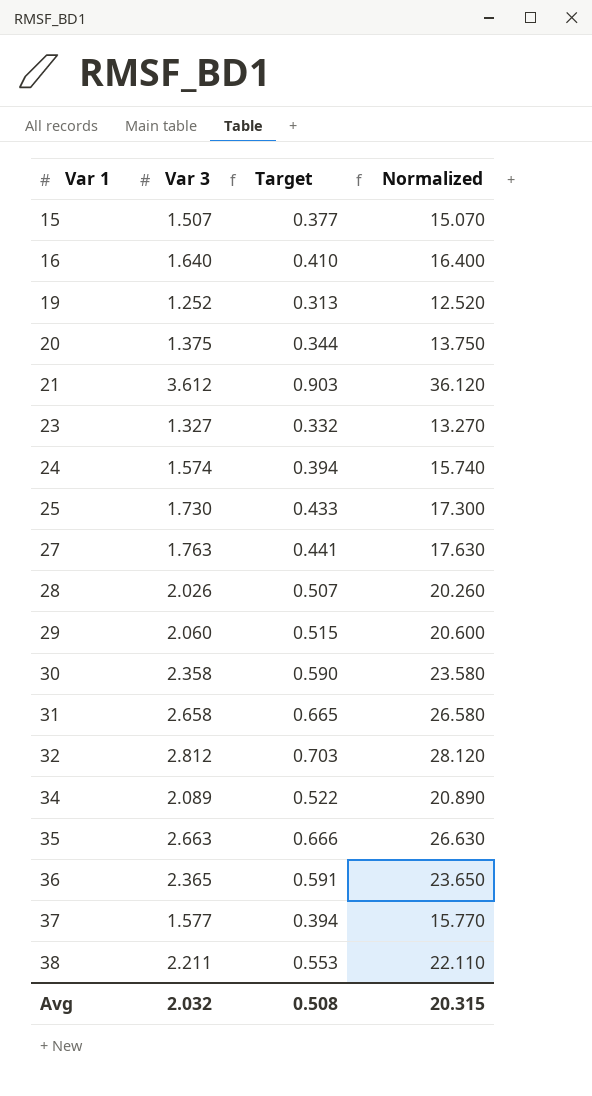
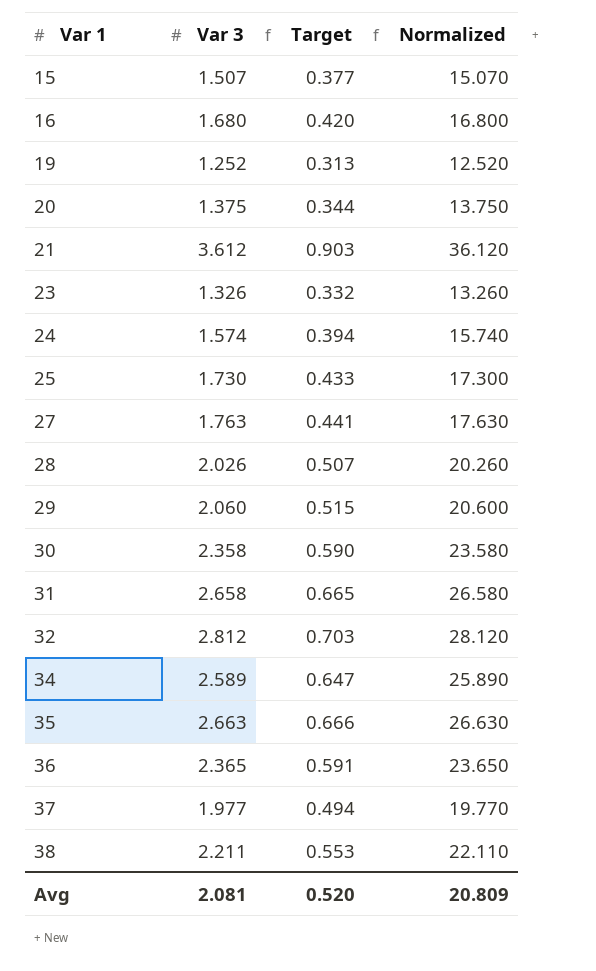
16 | Var 3: 1.640 -> 1.680
16 | Target: 0.410 -> 0.420
16 | Normalized: 16.400 -> 16.800
23 | Var 3: 1.327 -> 1.326
23 | Normalized: 13.270 -> 13.260
34 | Var 3: 2.089 -> 2.589
34 | Target: 0.522 -> 0.647
34 | Normalized: 20.890 -> 25.890
37 | Var 3: 1.577 -> 1.977
37 | Target: 0.394 -> 0.494
37 | Normalized: 15.770 -> 19.770
Avg | Var 3: 2.032 -> 2.081
Avg | Target: 0.508 -> 0.520
Avg | Normalized: 20.315 -> 20.809

